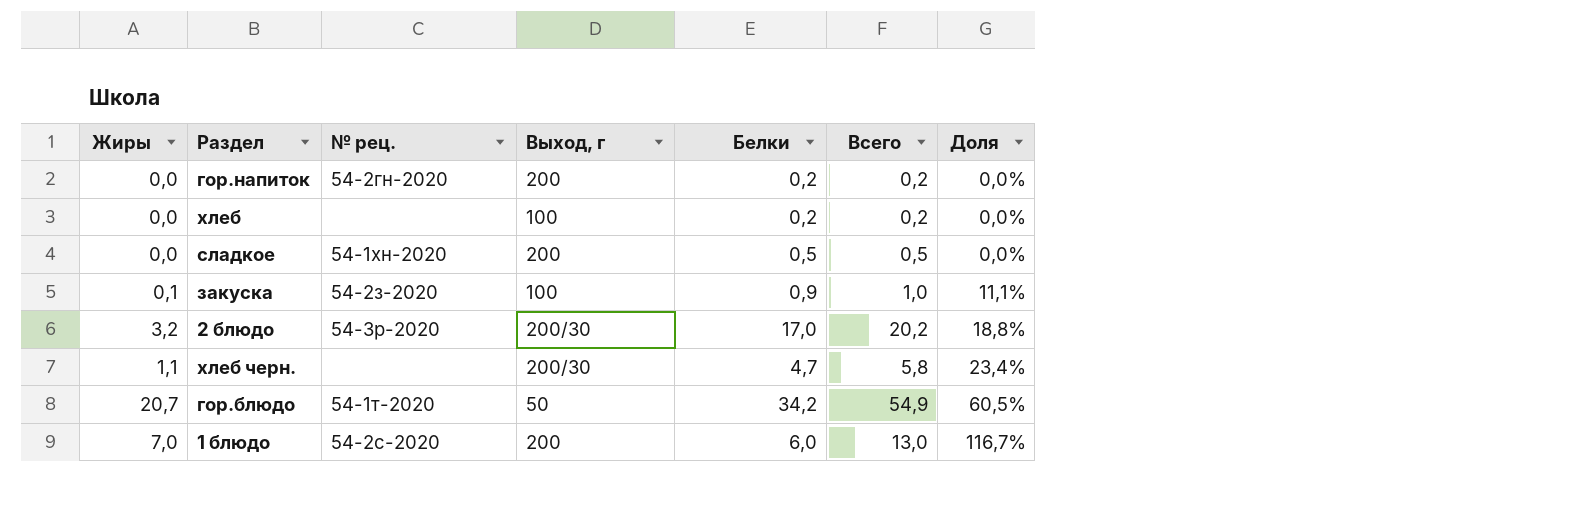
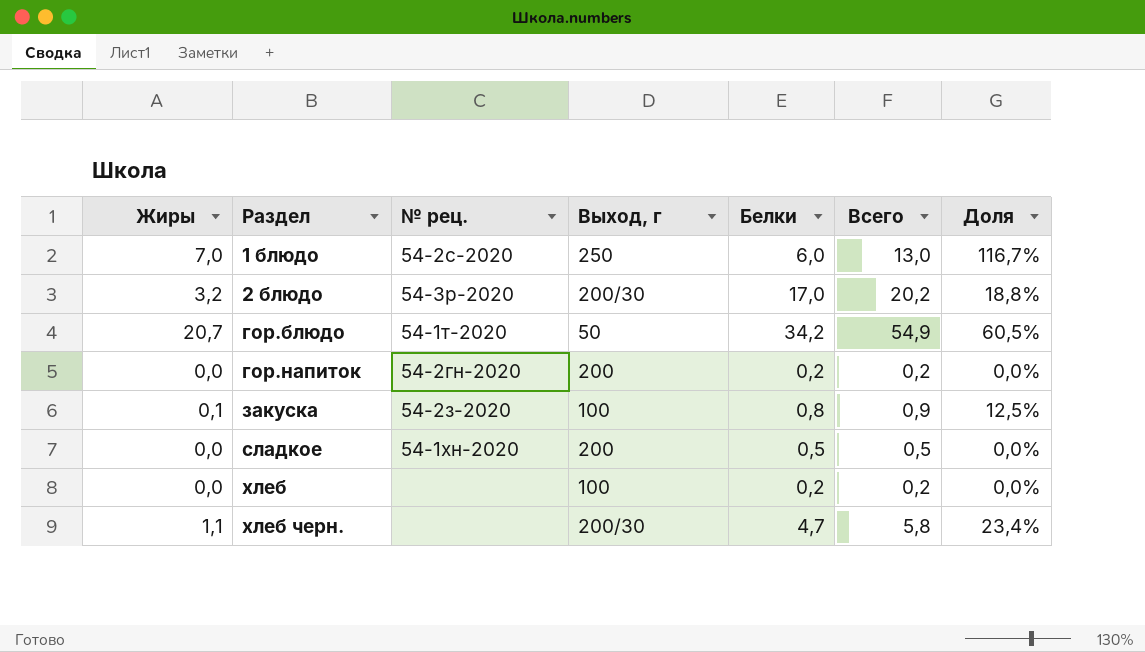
row order: Доля ascending -> Раздел ascending
1 блюдо | Выход, г: 200 -> 250
закуска | Белки: 0,9 -> 0,8
закуска | Всего: 1,0 -> 0,9
закуска | Доля: 11,1% -> 12,5%

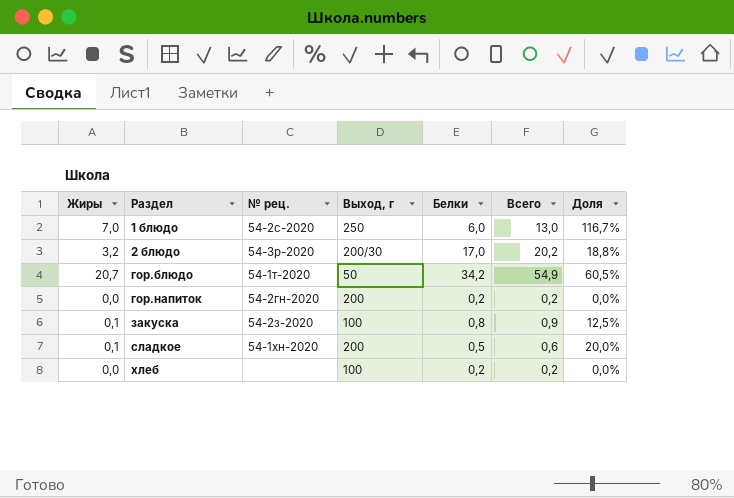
row хлеб черн.: 1,1 | none | 200/30 | 4,7 | 5,8 | 23,4% -> none
сладкое | Жиры: 0,0 -> 0,1
сладкое | Всего: 0,5 -> 0,6
сладкое | Доля: 0,0% -> 20,0%

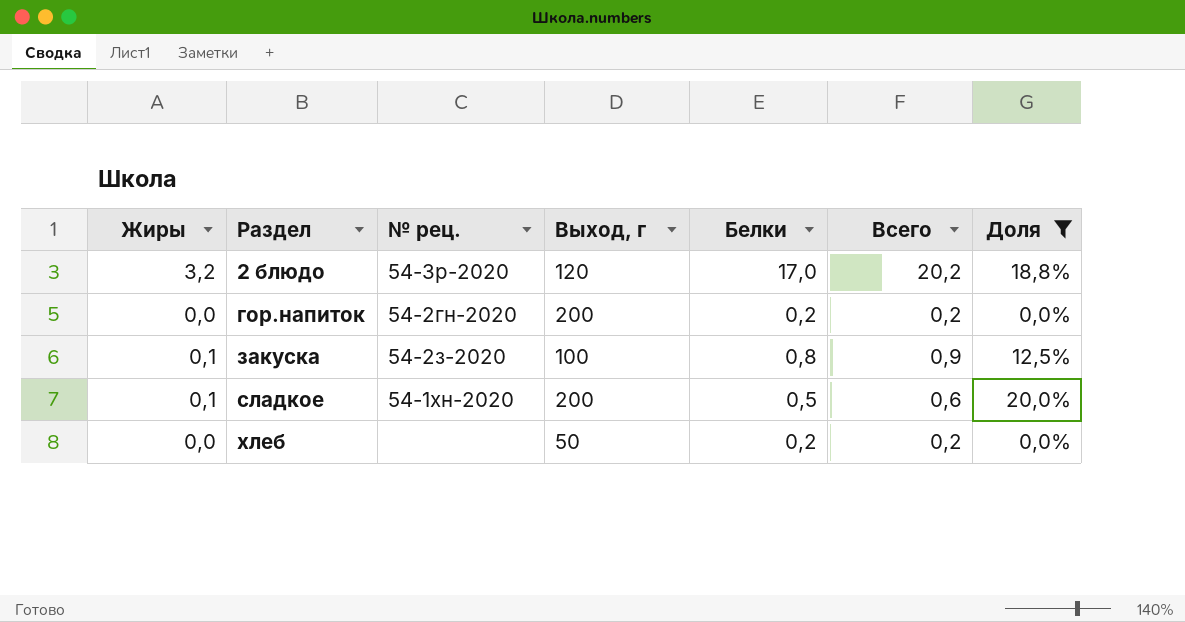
filter: none -> Доля <= 20,0%
2 блюдо | Выход, г: 200/30 -> 120
хлеб | Выход, г: 100 -> 50

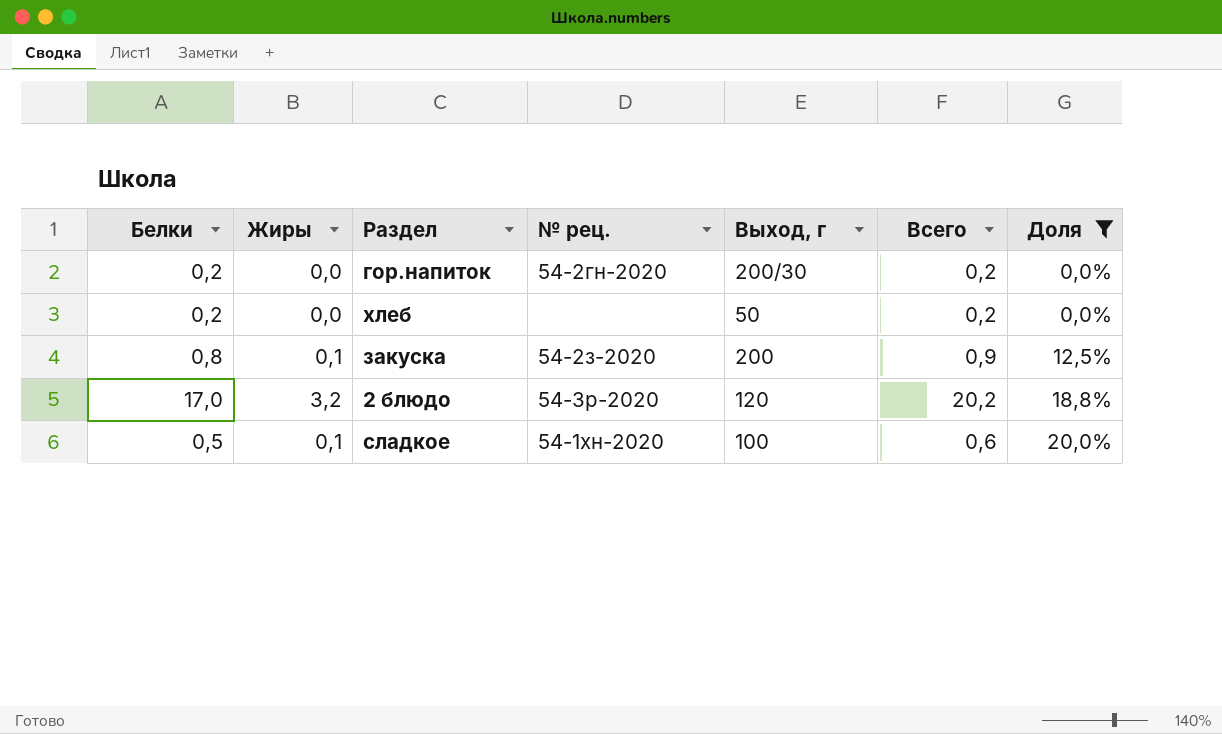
row order: Раздел ascending -> Доля ascending
column Белки | position: 5 -> 1
гор.напиток | Выход, г: 200 -> 200/30
закуска | Выход, г: 100 -> 200
сладкое | Выход, г: 200 -> 100

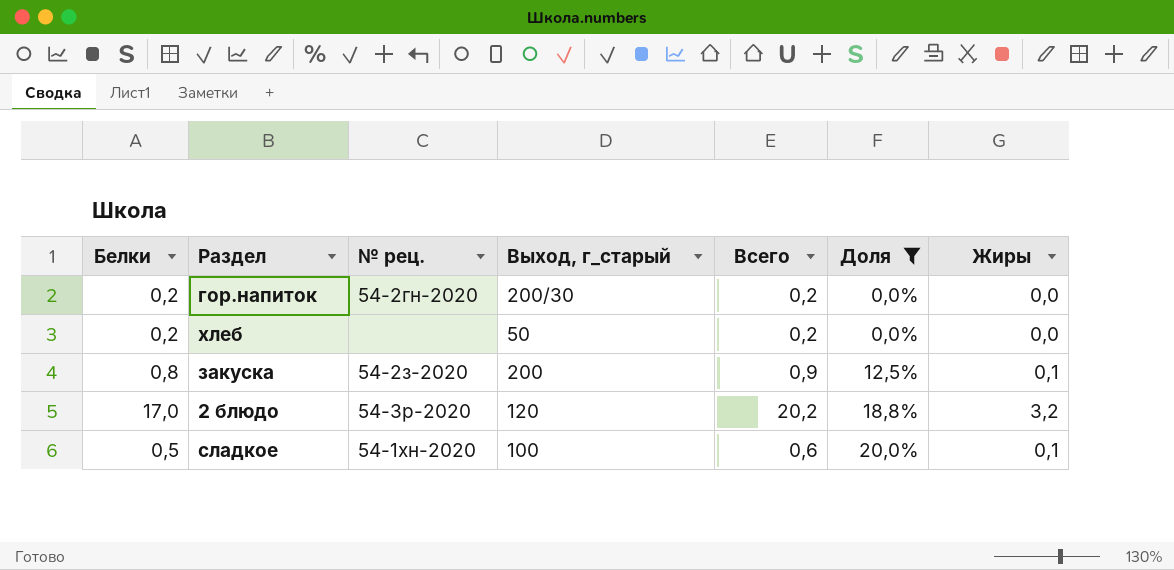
column name: Выход, г -> Выход, г_старый
column Жиры | position: 2 -> 7

